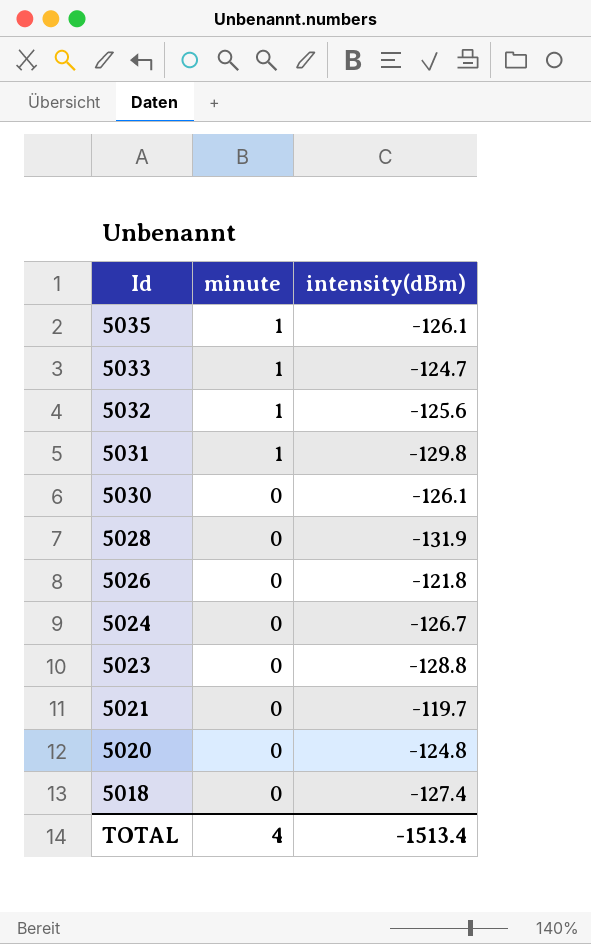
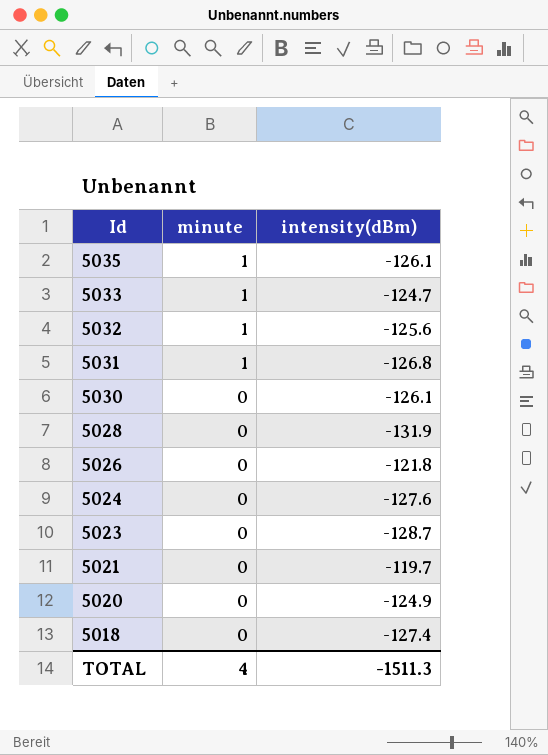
5031 | intensity(dBm): -129.8 -> -126.8
5024 | intensity(dBm): -126.7 -> -127.6
5023 | intensity(dBm): -128.8 -> -128.7
5020 | intensity(dBm): -124.8 -> -124.9
TOTAL | intensity(dBm): -1513.4 -> -1511.3

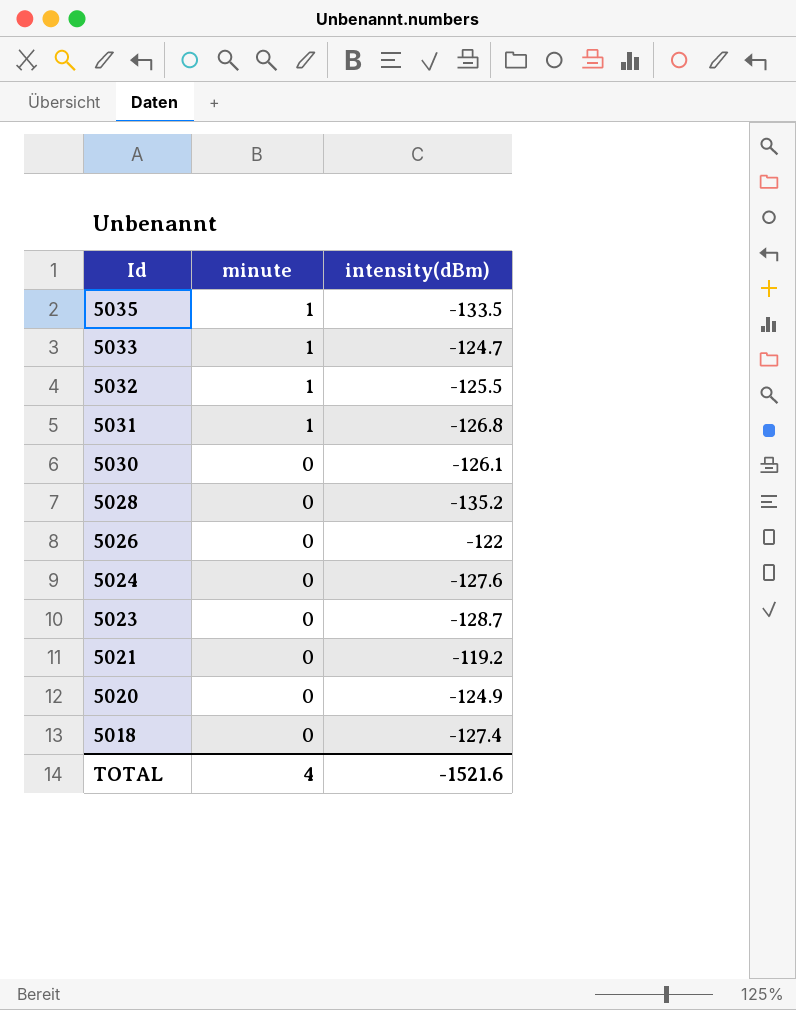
5035 | intensity(dBm): -126.1 -> -133.5
5032 | intensity(dBm): -125.6 -> -125.5
5028 | intensity(dBm): -131.9 -> -135.2
5026 | intensity(dBm): -121.8 -> -122
5021 | intensity(dBm): -119.7 -> -119.2
TOTAL | intensity(dBm): -1511.3 -> -1521.6

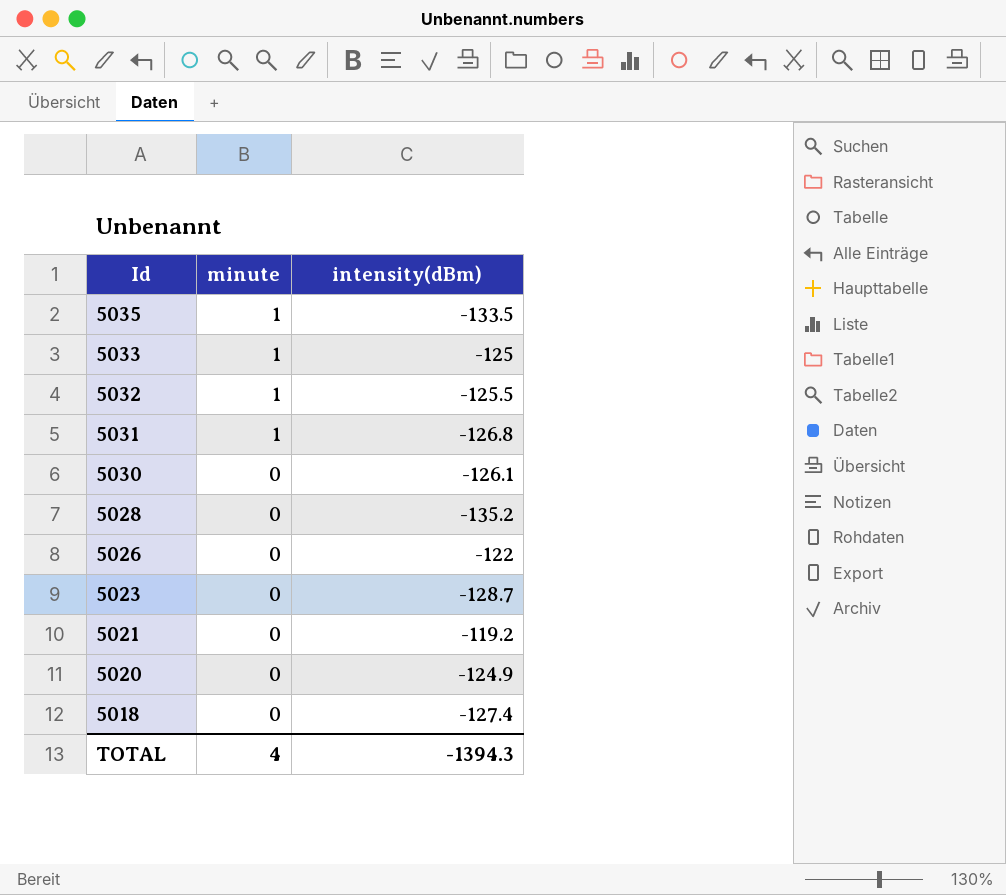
row 5024: 0 | -127.6 -> none
5033 | intensity(dBm): -124.7 -> -125
TOTAL | intensity(dBm): -1521.6 -> -1394.3

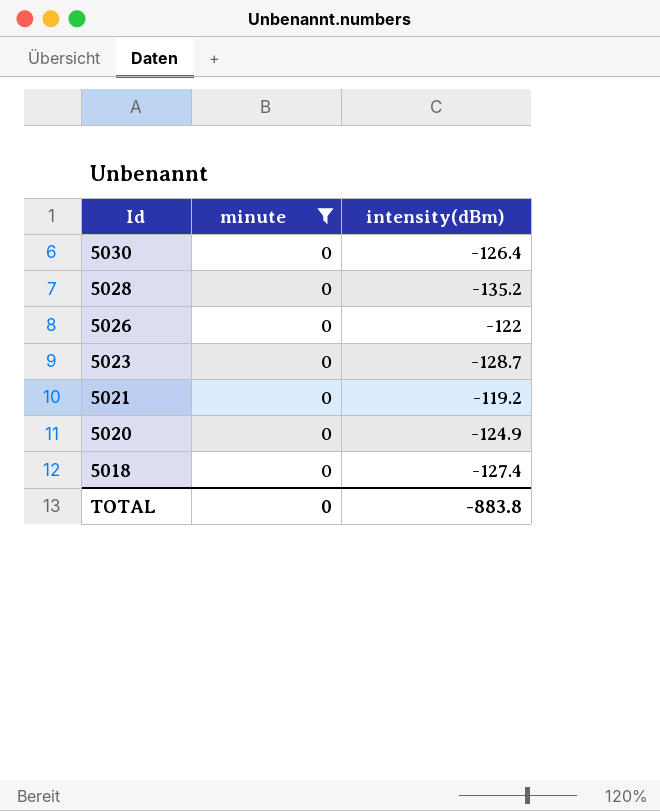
filter: none -> minute = 0
5030 | intensity(dBm): -126.1 -> -126.4
TOTAL | minute: 4 -> 0
TOTAL | intensity(dBm): -1394.3 -> -883.8

